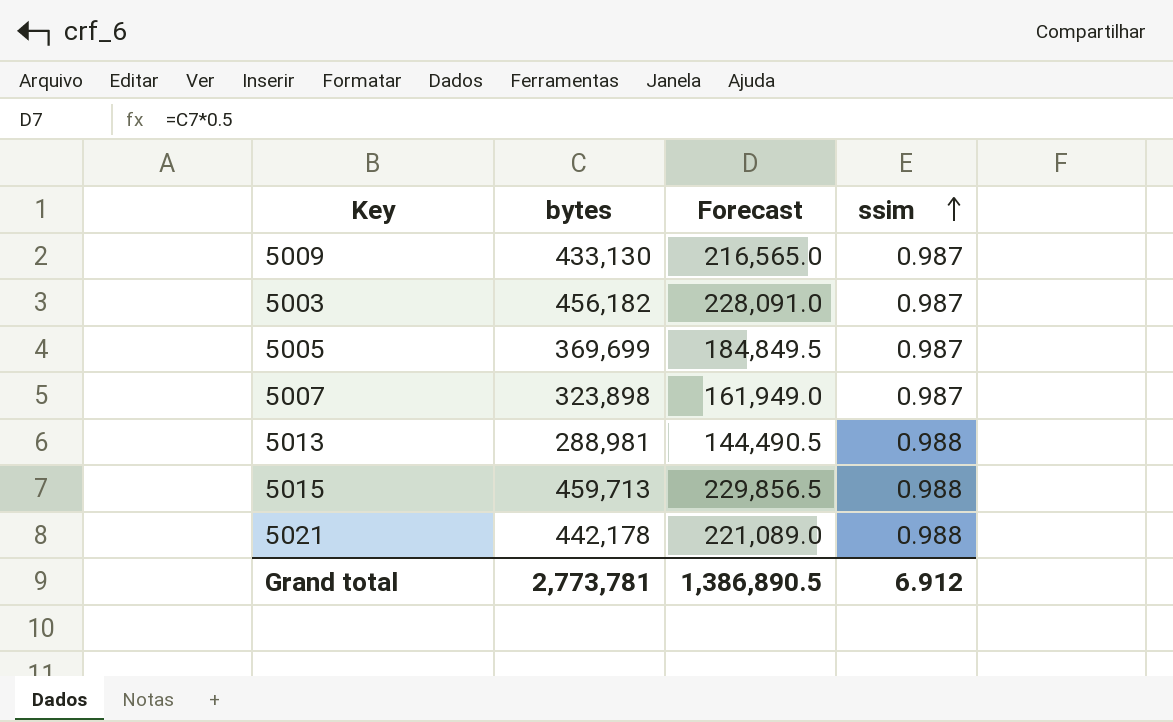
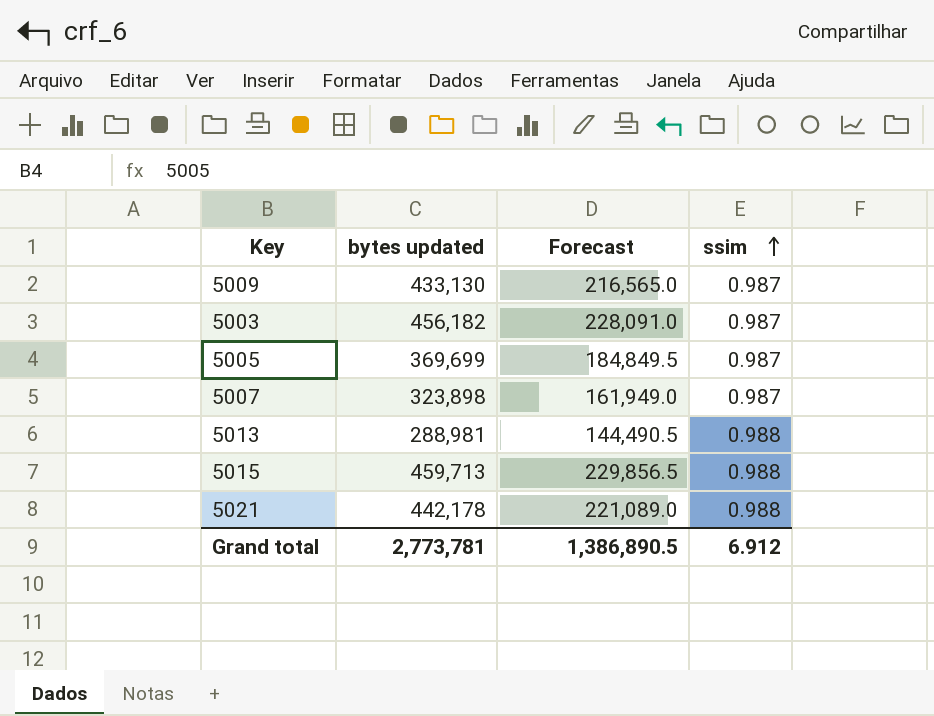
column name: bytes -> bytes updated

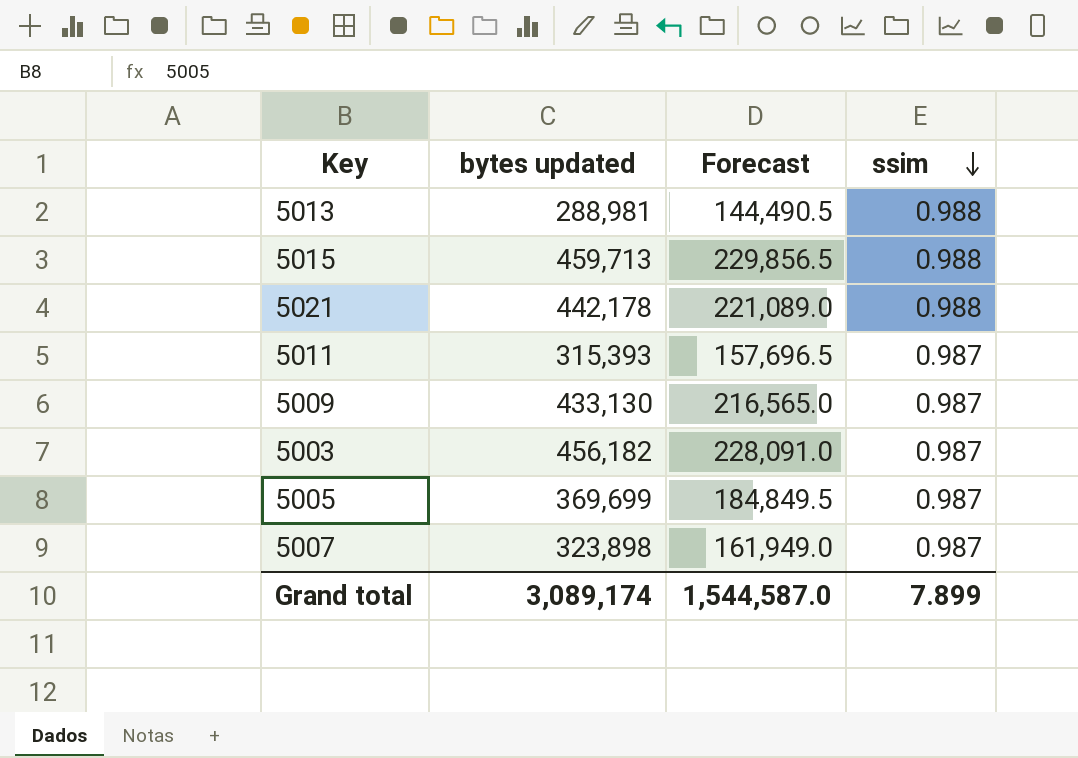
row order: ssim ascending -> ssim descending
row 5011: none -> 315,393 | 157,696.5 | 0.987
Grand total | bytes updated: 2,773,781 -> 3,089,174
Grand total | Forecast: 1,386,890.5 -> 1,544,587.0
Grand total | ssim: 6.912 -> 7.899

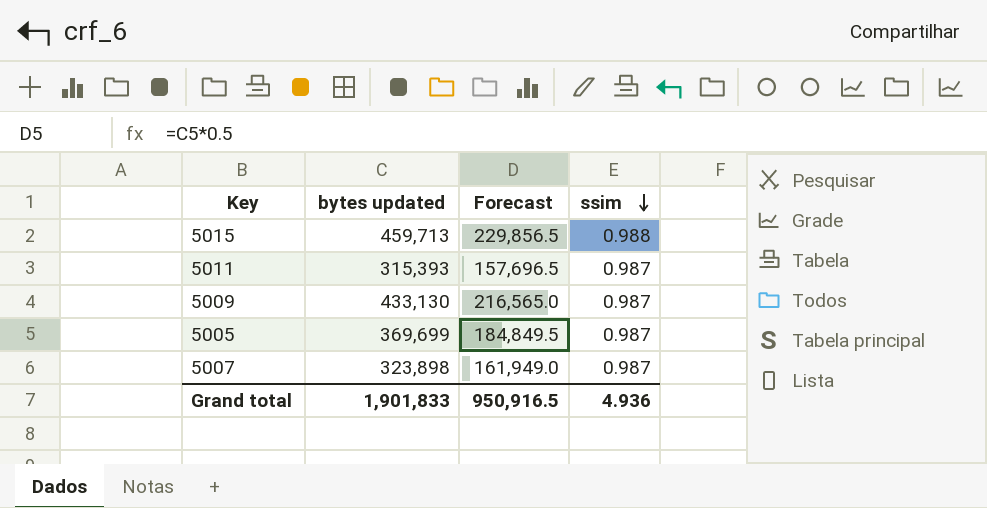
row 5013: 288,981 | 144,490.5 | 0.988 -> none
row 5021: 442,178 | 221,089.0 | 0.988 -> none
row 5003: 456,182 | 228,091.0 | 0.987 -> none
Grand total | bytes updated: 3,089,174 -> 1,901,833
Grand total | Forecast: 1,544,587.0 -> 950,916.5
Grand total | ssim: 7.899 -> 4.936

